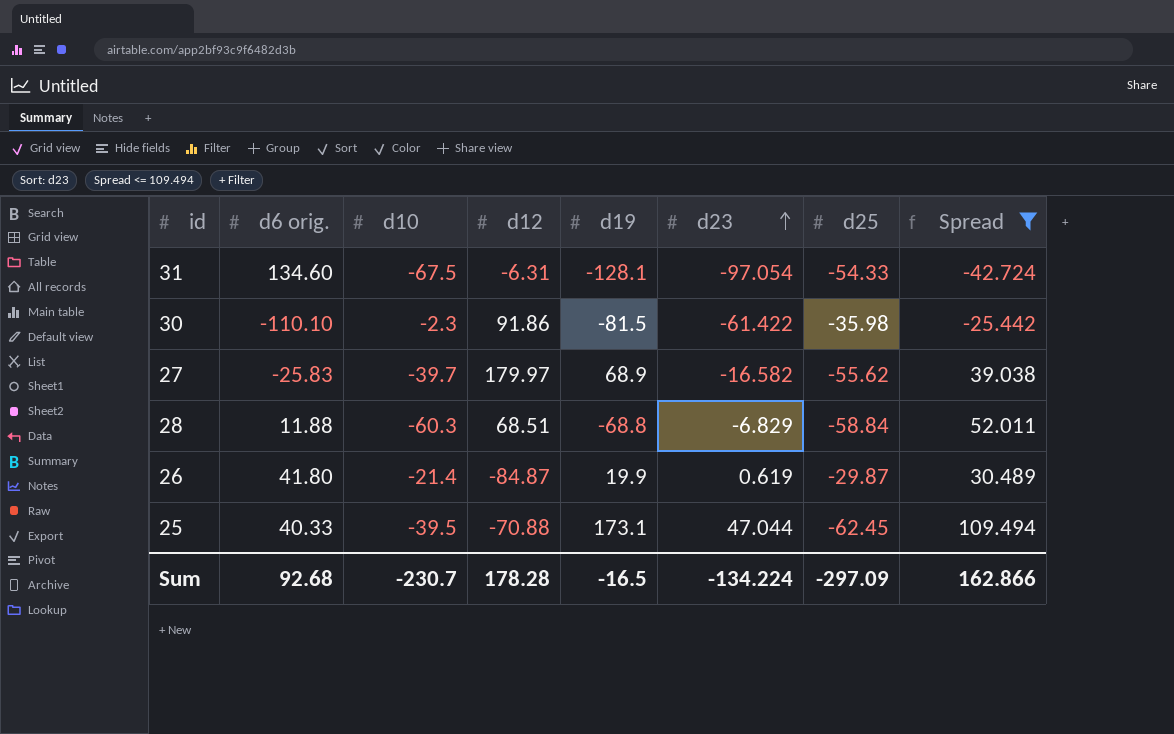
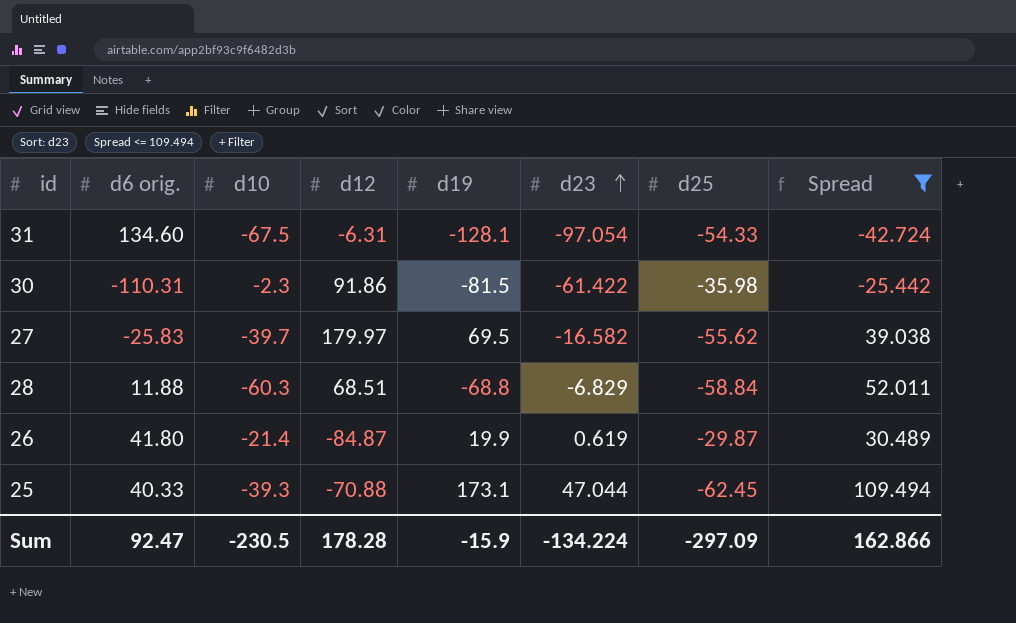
30 | d6 orig.: -110.10 -> -110.31
27 | d19: 68.9 -> 69.5
25 | d10: -39.5 -> -39.3
Sum | d6 orig.: 92.68 -> 92.47
Sum | d10: -230.7 -> -230.5
Sum | d19: -16.5 -> -15.9

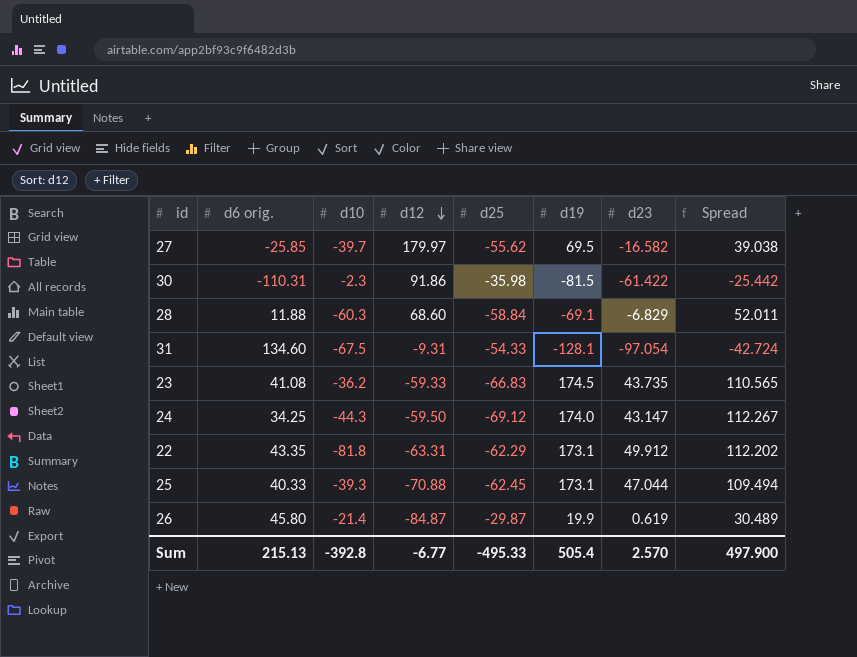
filter: Spread <= 109.494 -> none
row order: d23 ascending -> d12 descending
column d25 | position: 7 -> 5
27 | d6 orig.: -25.83 -> -25.85
28 | d12: 68.51 -> 68.60
28 | d19: -68.8 -> -69.1
31 | d12: -6.31 -> -9.31
26 | d6 orig.: 41.80 -> 45.80
Sum | d6 orig.: 92.47 -> 215.13
Sum | d10: -230.5 -> -392.8
Sum | d12: 178.28 -> -6.77
Sum | d25: -297.09 -> -495.33
Sum | d19: -15.9 -> 505.4
Sum | d23: -134.224 -> 2.570
Sum | Spread: 162.866 -> 497.900

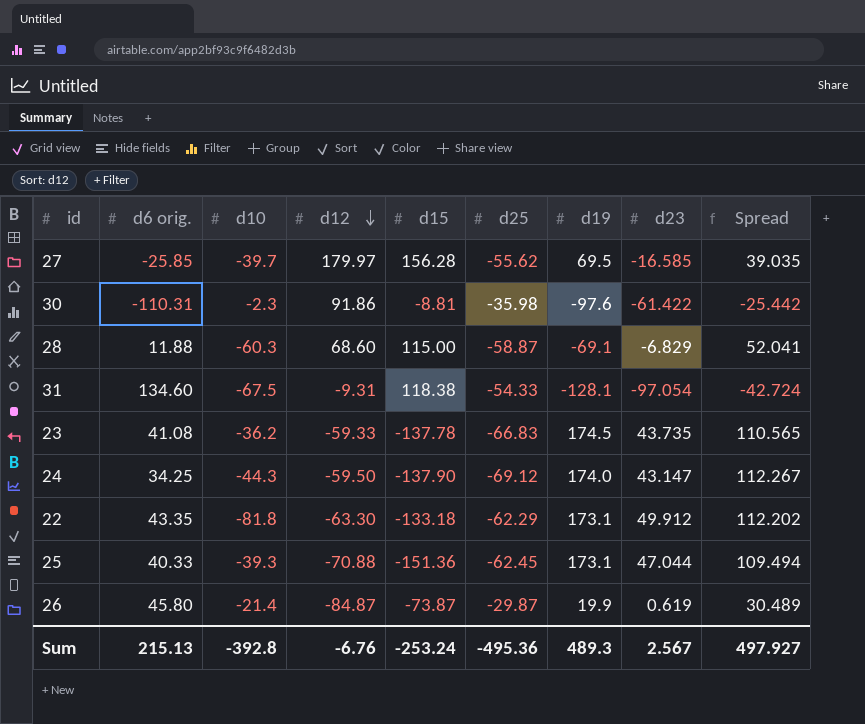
column d15 | position: none -> 5
27 | d23: -16.582 -> -16.585
27 | Spread: 39.038 -> 39.035
30 | d19: -81.5 -> -97.6
28 | d25: -58.84 -> -58.87
28 | Spread: 52.011 -> 52.041
22 | d12: -63.31 -> -63.30
Sum | d12: -6.77 -> -6.76
Sum | d25: -495.33 -> -495.36
Sum | d19: 505.4 -> 489.3
Sum | d23: 2.570 -> 2.567
Sum | Spread: 497.900 -> 497.927

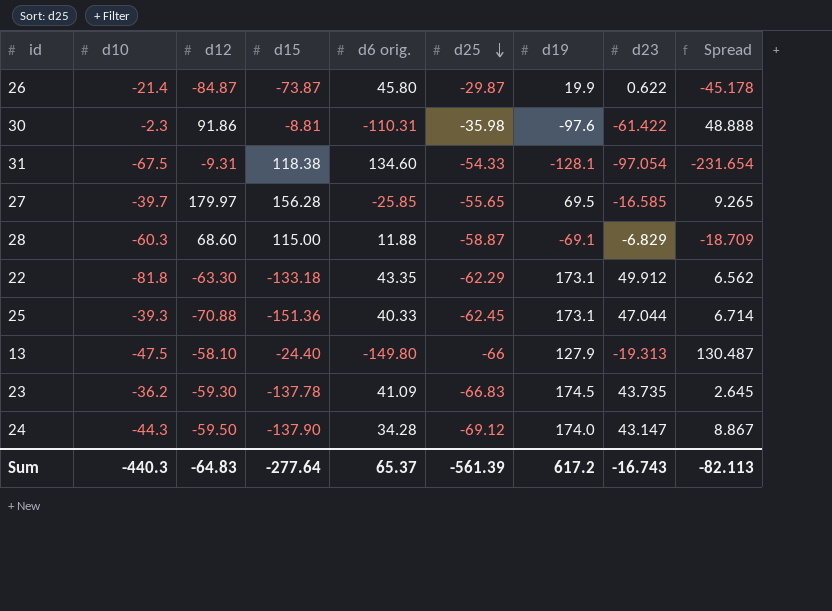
row order: d12 descending -> d25 descending
column d6 orig. | position: 2 -> 5
column Spread | formula: [d23] - [d25] -> [d23] - [d6 orig.]
26 | d23: 0.619 -> 0.622
27 | d25: -55.62 -> -55.65
row 13: none -> -47.5 | -58.10 | -24.40 | -149.80 | -66 | 127.9 | -19.313 | 130.487
23 | d12: -59.33 -> -59.30
23 | d6 orig.: 41.08 -> 41.09
24 | d6 orig.: 34.25 -> 34.28
Sum | d10: -392.8 -> -440.3
Sum | d12: -6.76 -> -64.83
Sum | d15: -253.24 -> -277.64
Sum | d6 orig.: 215.13 -> 65.37
Sum | d25: -495.36 -> -561.39
Sum | d19: 489.3 -> 617.2
Sum | d23: 2.567 -> -16.743
Sum | Spread: 497.927 -> -82.113

